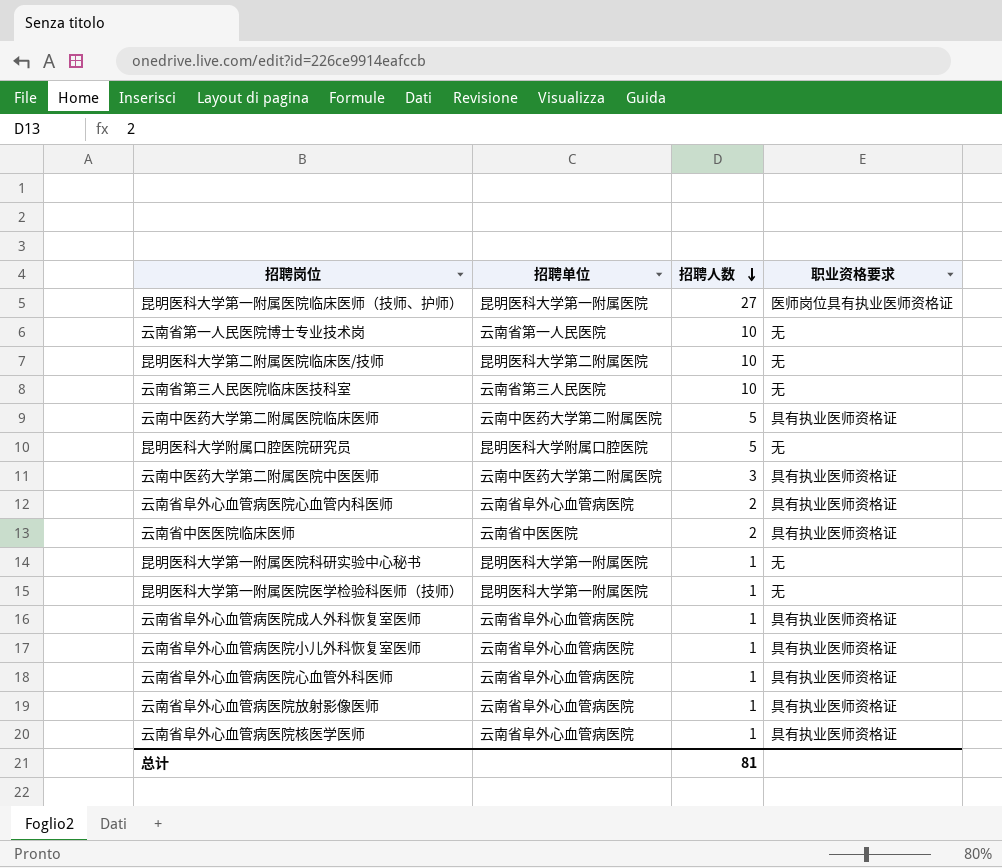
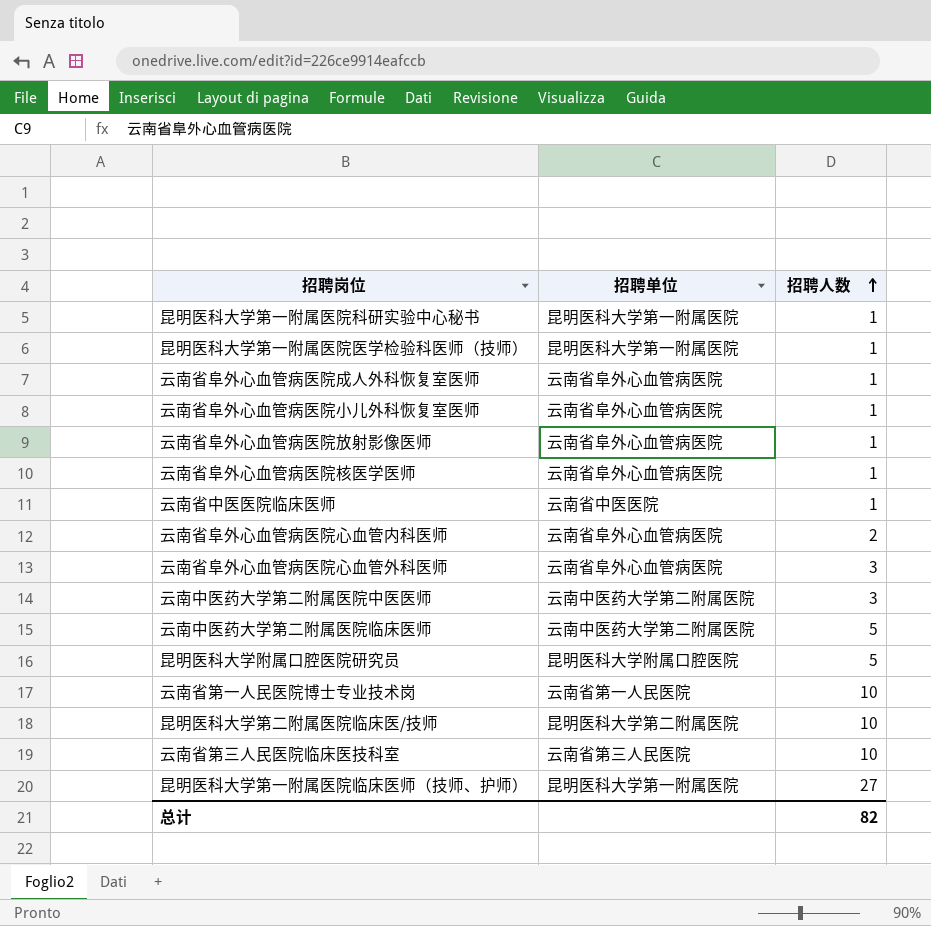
row order: 招聘人数 descending -> 招聘人数 ascending
column 职业资格要求 | position: 4 -> none
云南省中医医院临床医师 | 招聘人数: 2 -> 1
云南省阜外心血管病医院心血管外科医师 | 招聘人数: 1 -> 3
总计 | 招聘人数: 81 -> 82

